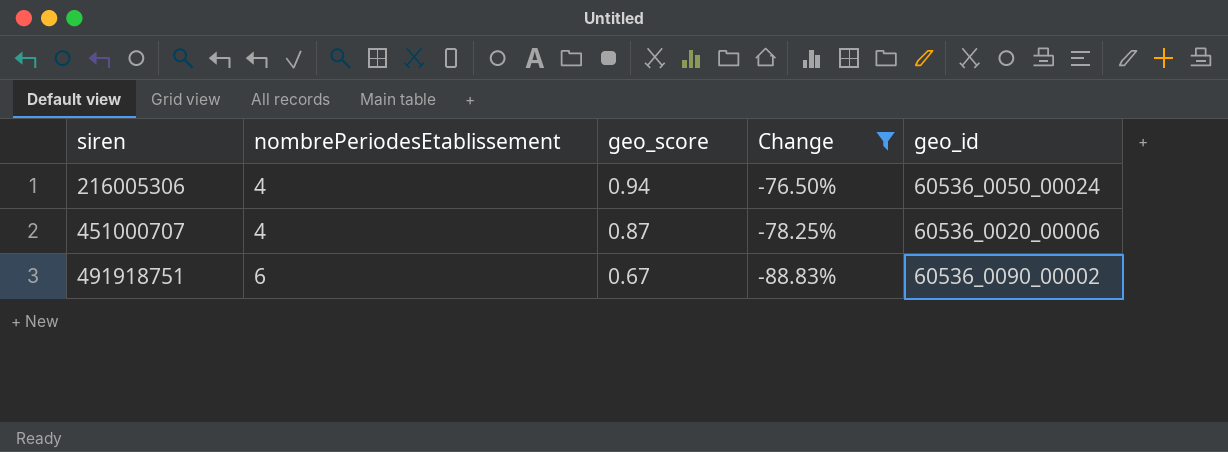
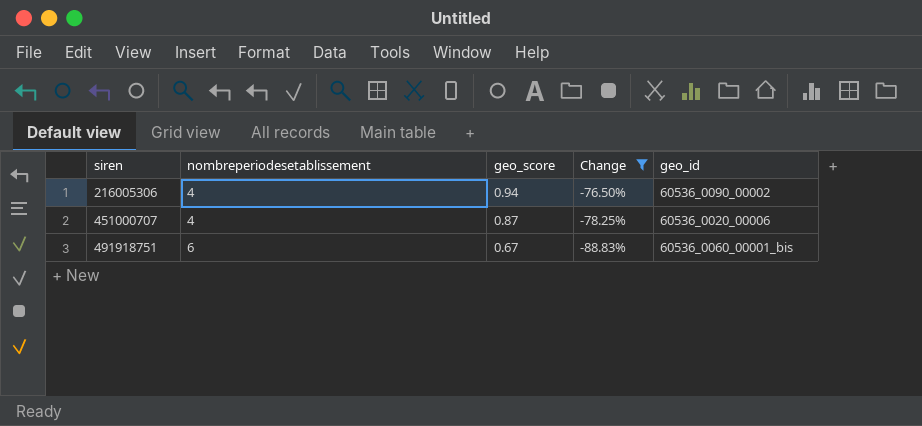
column name: nombrePeriodesEtablissement -> nombreperiodesetablissement
216005306 | geo_id: 60536_0050_00024 -> 60536_0090_00002
491918751 | geo_id: 60536_0090_00002 -> 60536_0060_00001_bis

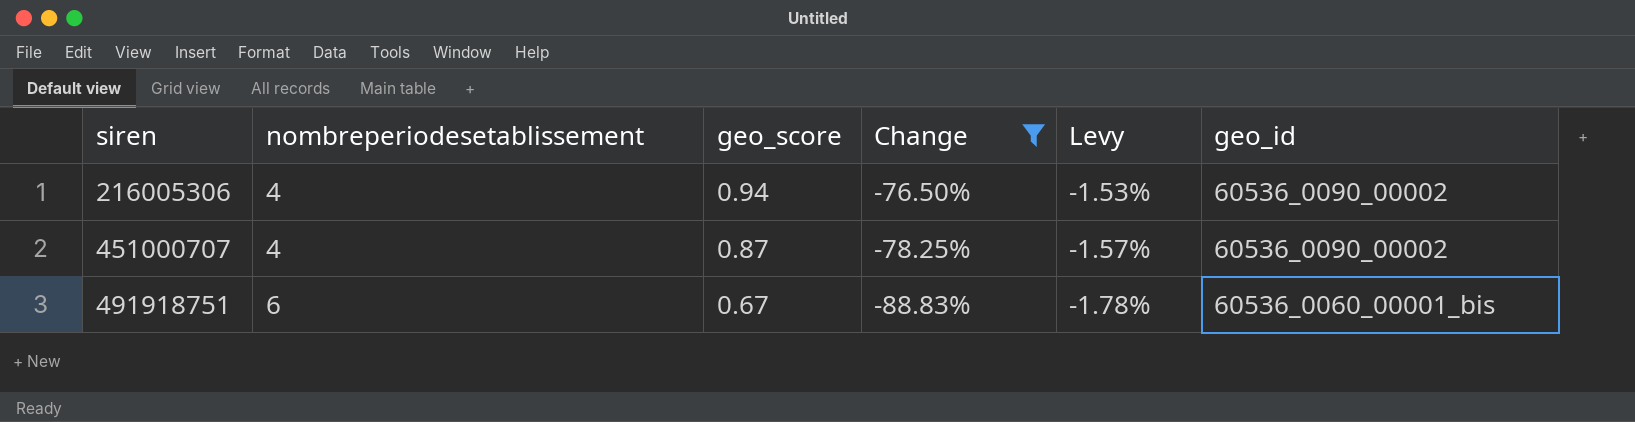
column Levy | formula: none -> [Change] * 0.02
451000707 | geo_id: 60536_0020_00006 -> 60536_0090_00002

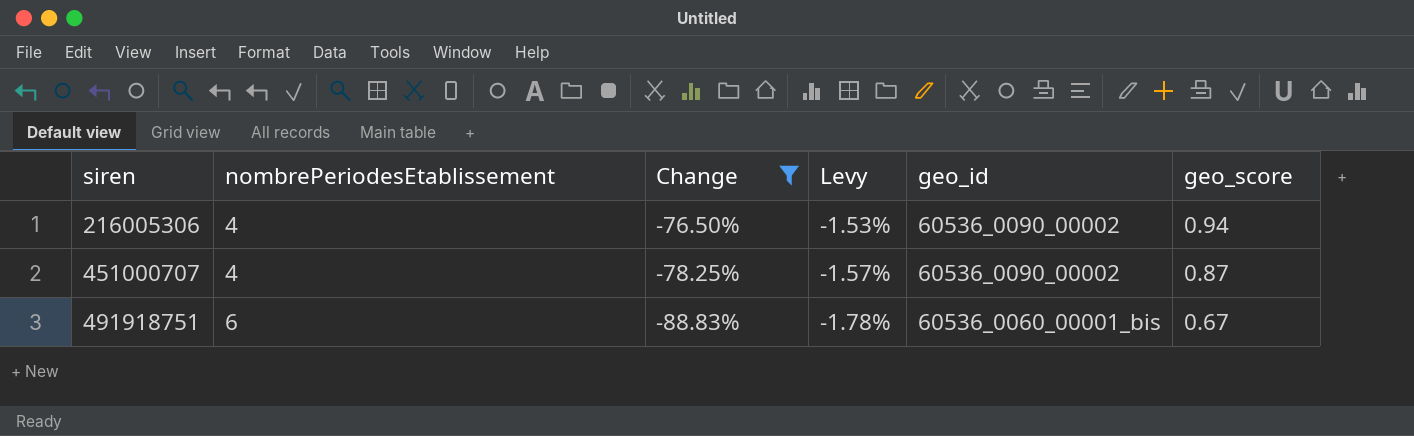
column name: nombreperiodesetablissement -> nombrePeriodesEtablissement
column geo_score | position: 3 -> 6

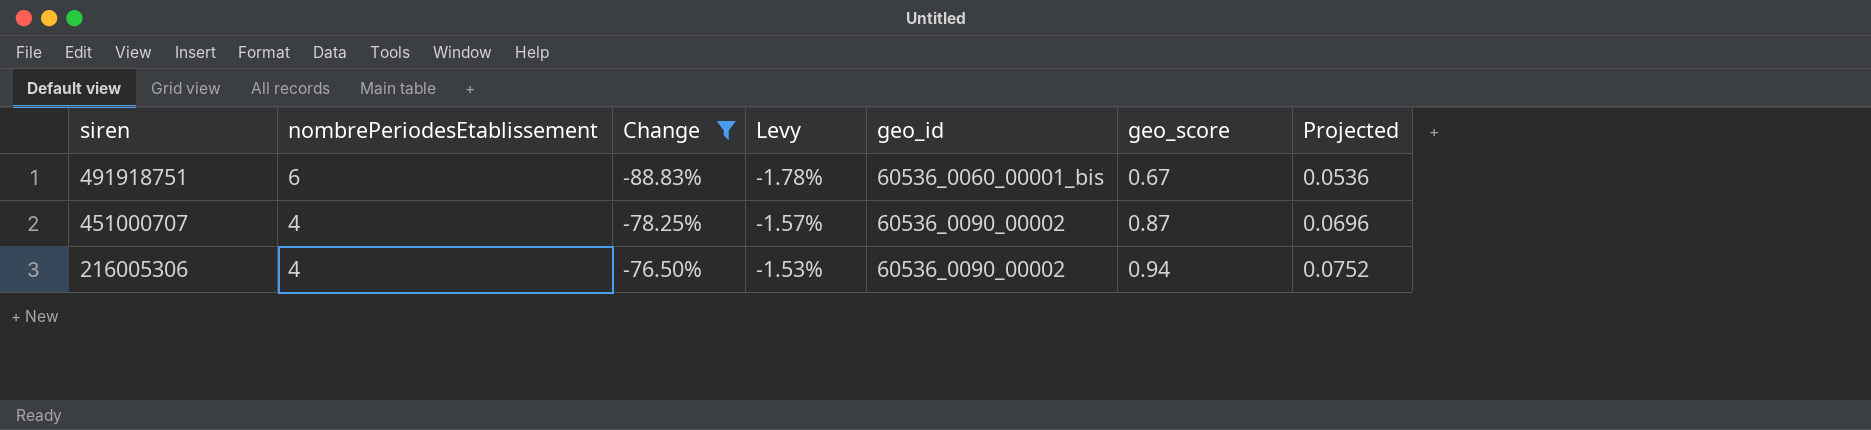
row order: siren ascending -> siren descending
column Projected | formula: none -> [geo_score] * 0.08

